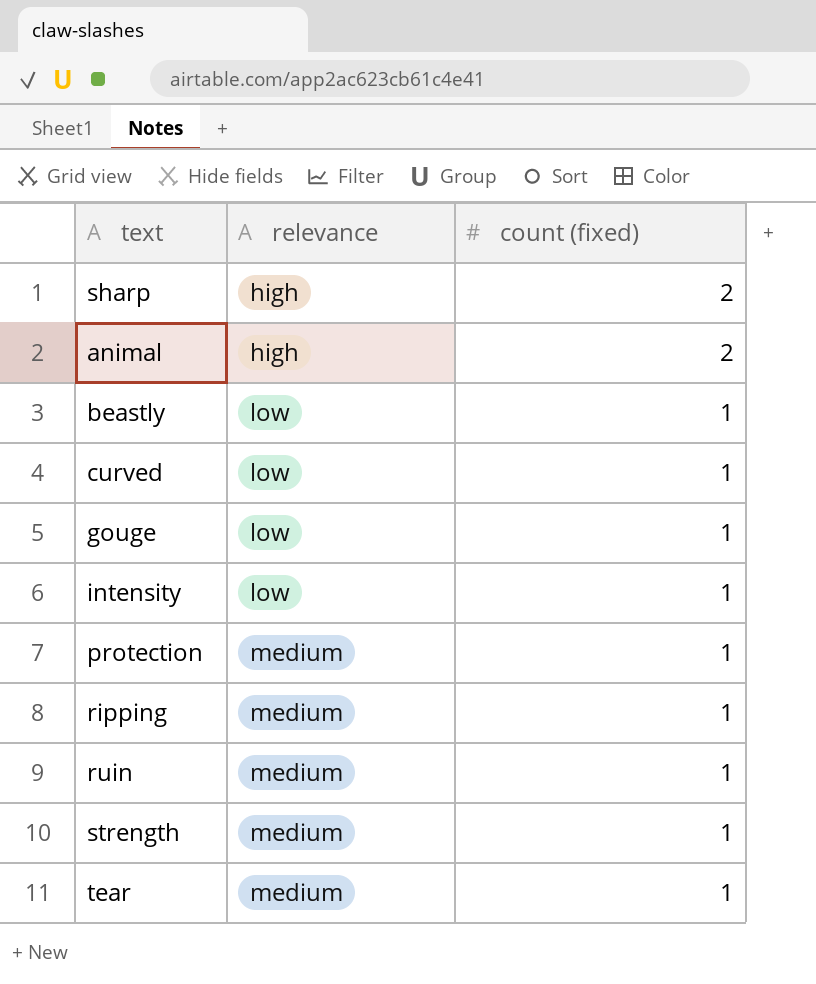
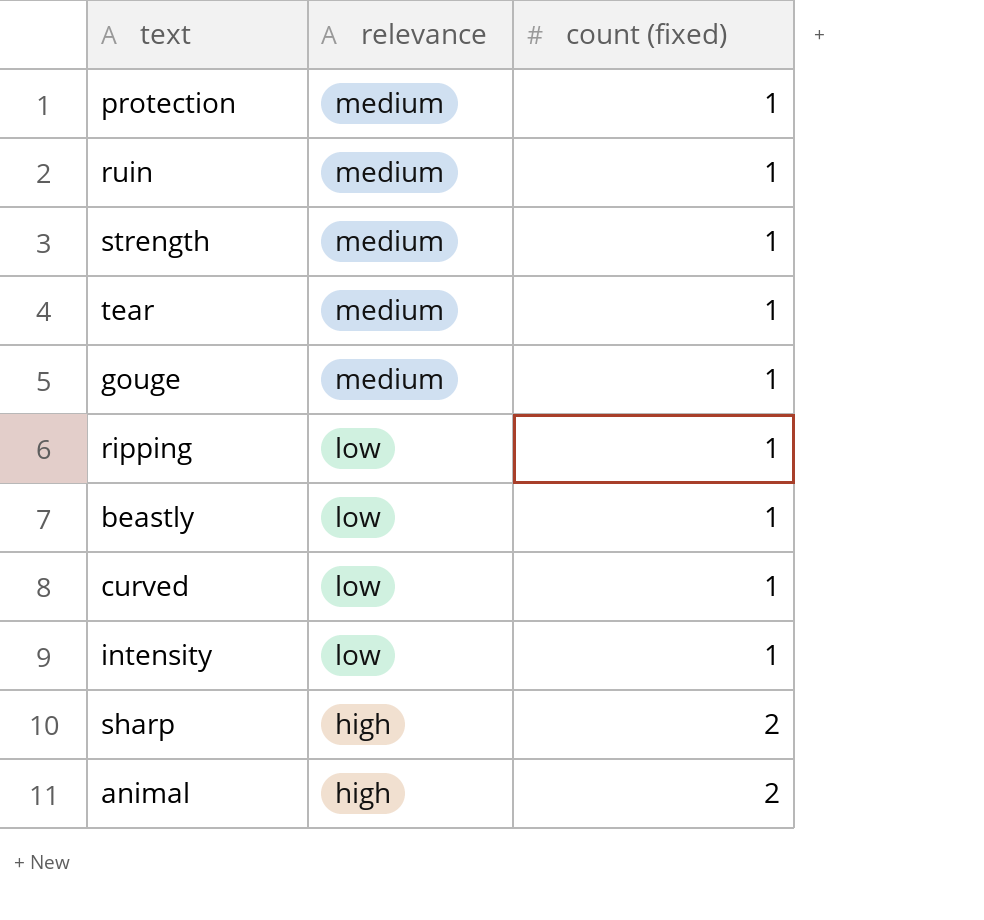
row order: relevance ascending -> relevance descending
gouge | relevance: low -> medium
ripping | relevance: medium -> low

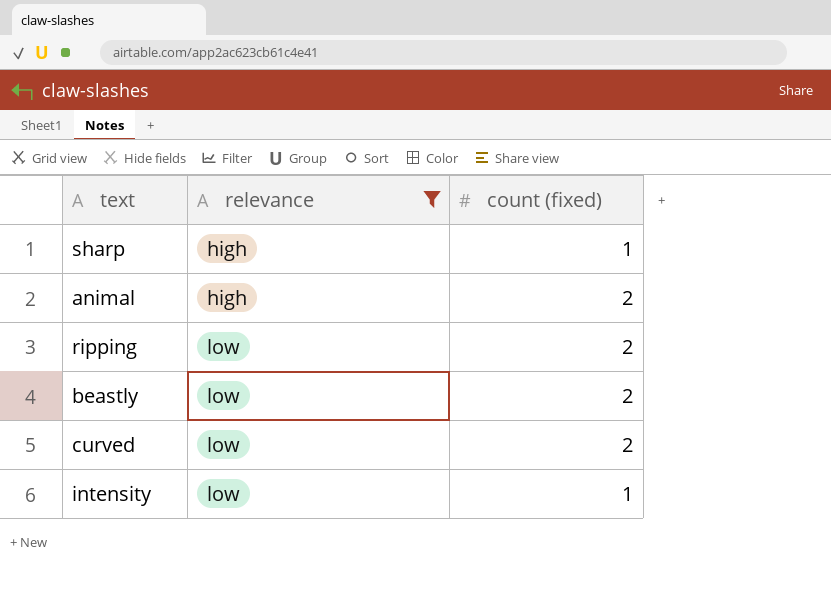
filter: none -> relevance != medium
row order: relevance descending -> relevance ascending
sharp | count (fixed): 2 -> 1
ripping | count (fixed): 1 -> 2
beastly | count (fixed): 1 -> 2
curved | count (fixed): 1 -> 2

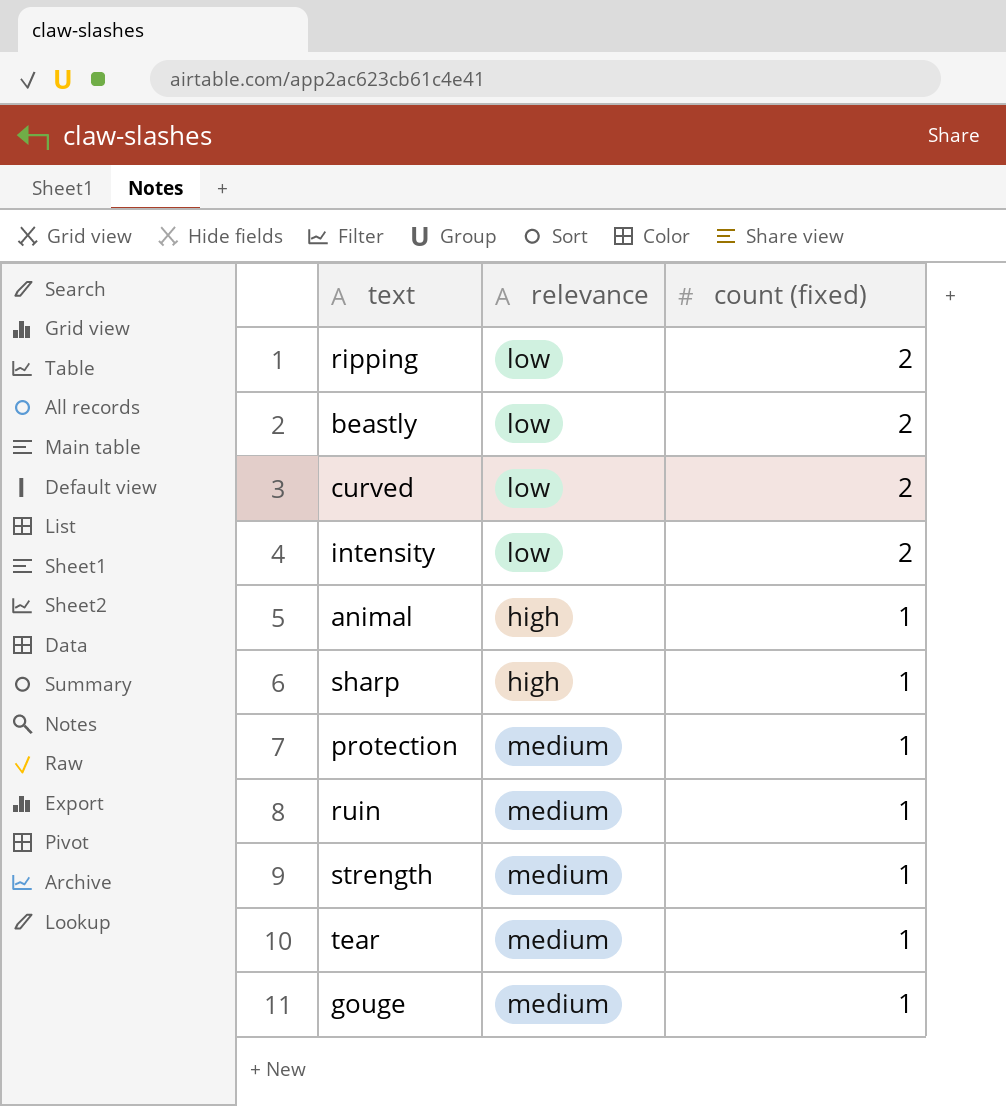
filter: relevance != medium -> none
row order: relevance ascending -> count (fixed) descending
intensity | count (fixed): 1 -> 2
animal | count (fixed): 2 -> 1

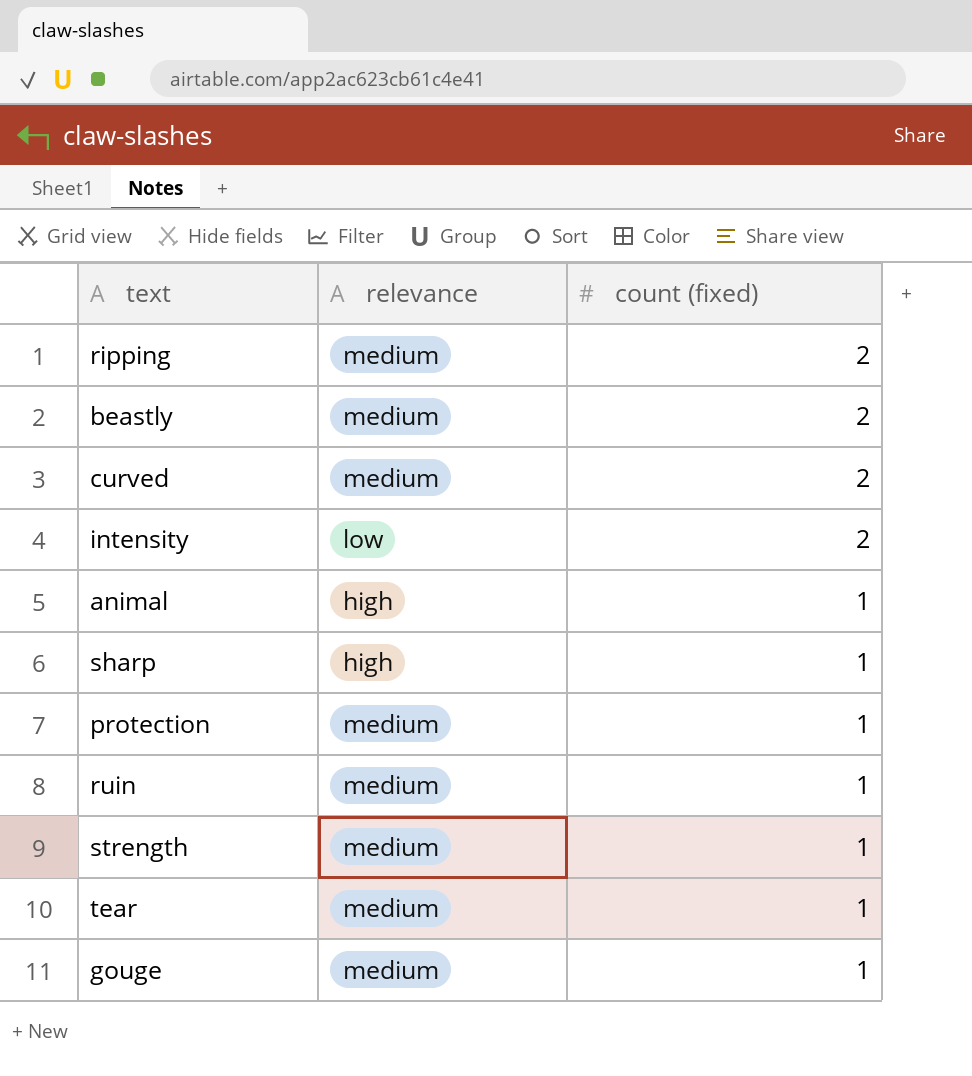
ripping | relevance: low -> medium
beastly | relevance: low -> medium
curved | relevance: low -> medium

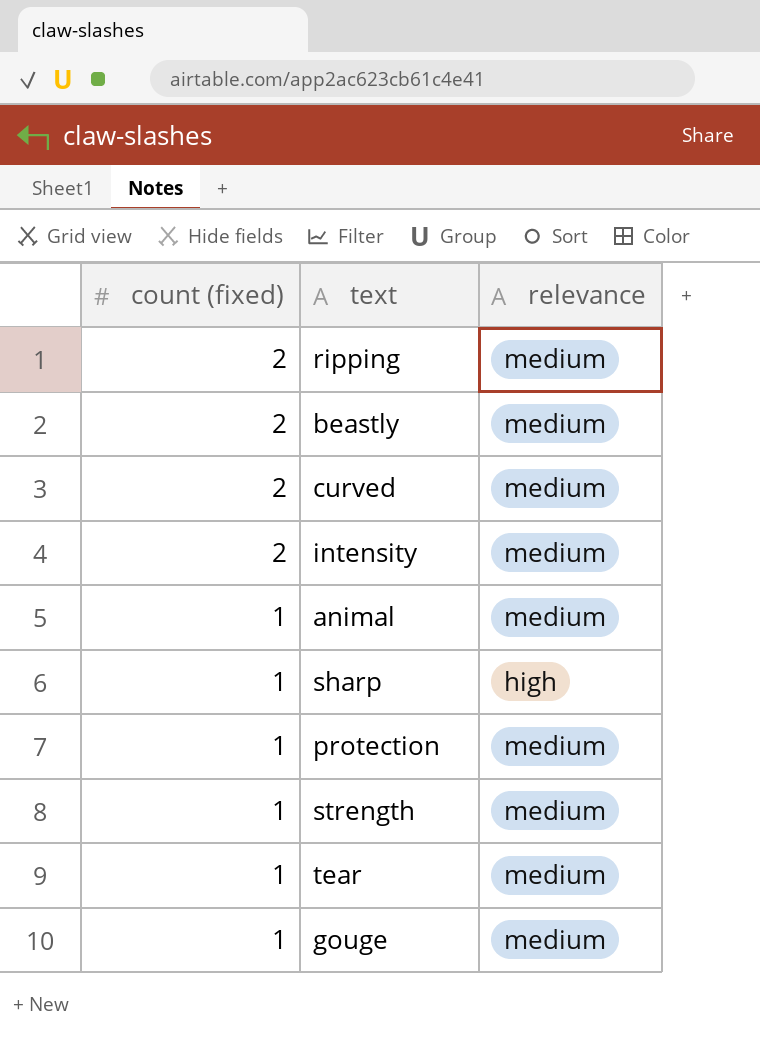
column count (fixed) | position: 3 -> 1
row ruin: medium | 1 -> none
intensity | relevance: low -> medium
animal | relevance: high -> medium

